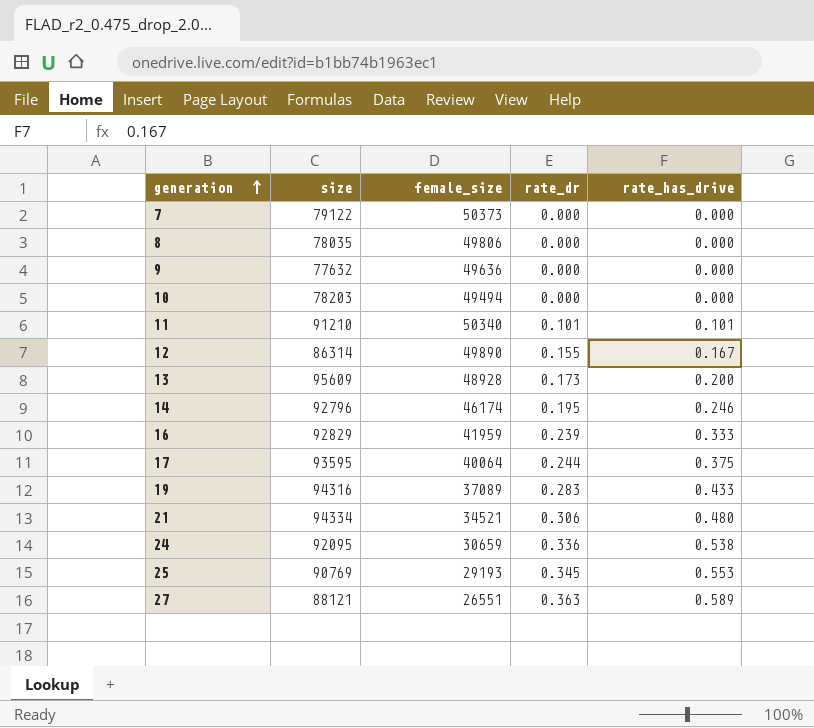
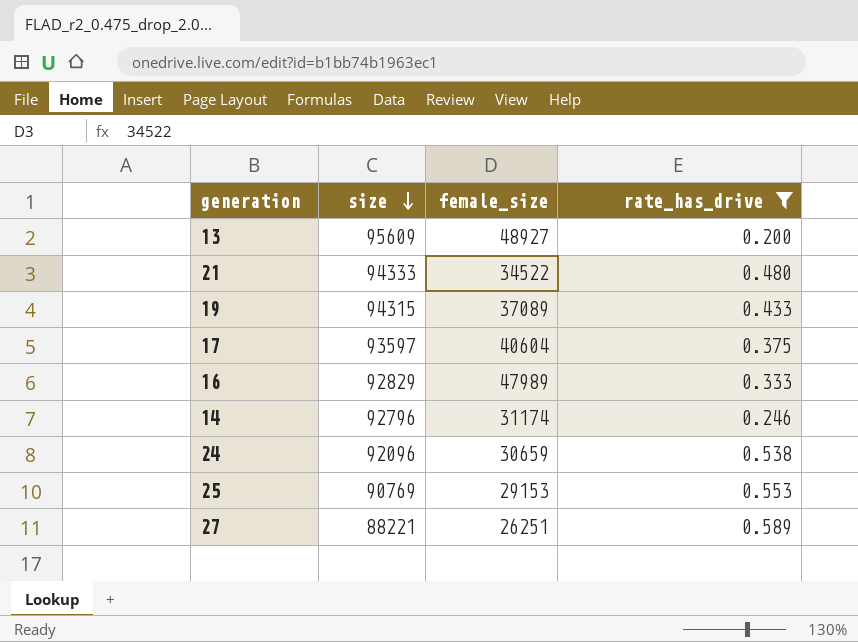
filter: none -> rate_has_drive >= 0.200
row order: generation ascending -> size descending
column rate_dr | position: 4 -> none
13 | female_size: 48928 -> 48927
21 | size: 94334 -> 94333
21 | female_size: 34521 -> 34522
19 | size: 94316 -> 94315
17 | size: 93595 -> 93597
17 | female_size: 40064 -> 40604
16 | female_size: 41959 -> 47989
14 | female_size: 46174 -> 31174
24 | size: 92095 -> 92096
25 | female_size: 29193 -> 29153
27 | size: 88121 -> 88221
27 | female_size: 26551 -> 26251

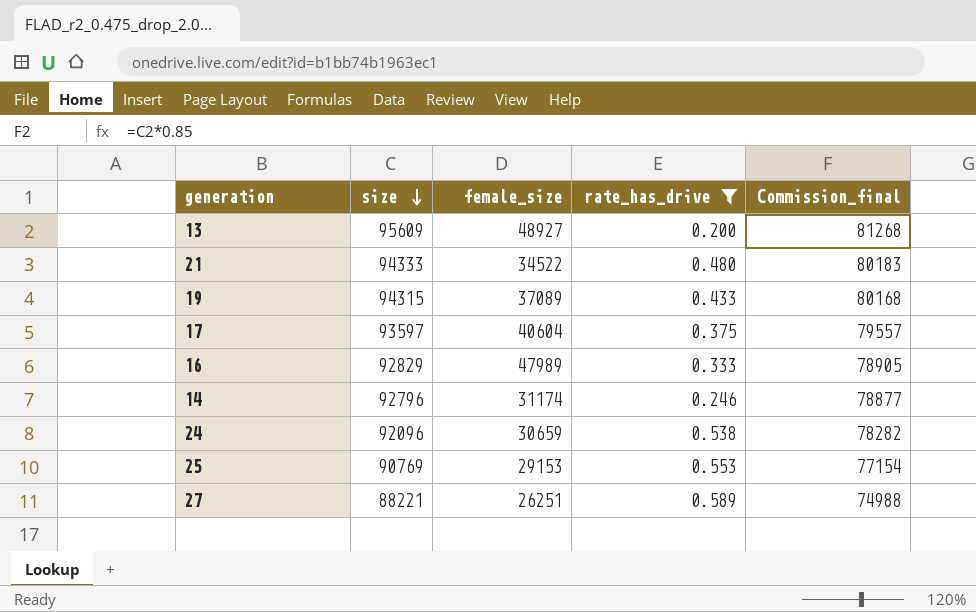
column Commission_final | formula: none -> [size] * 0.85

